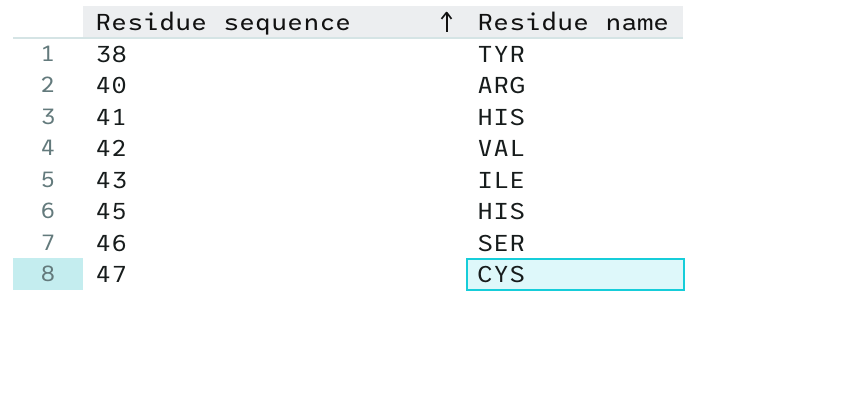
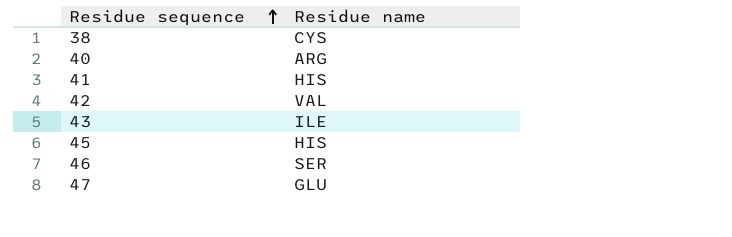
38 | Residue name: TYR -> CYS
47 | Residue name: CYS -> GLU

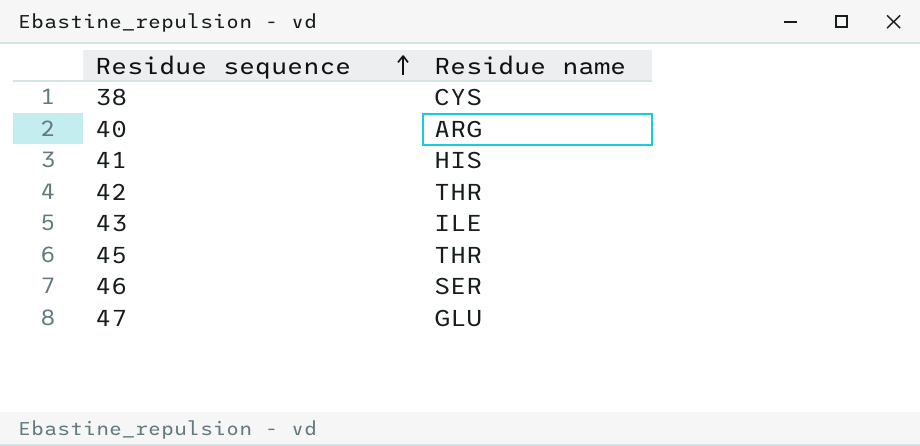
42 | Residue name: VAL -> THR
45 | Residue name: HIS -> THR

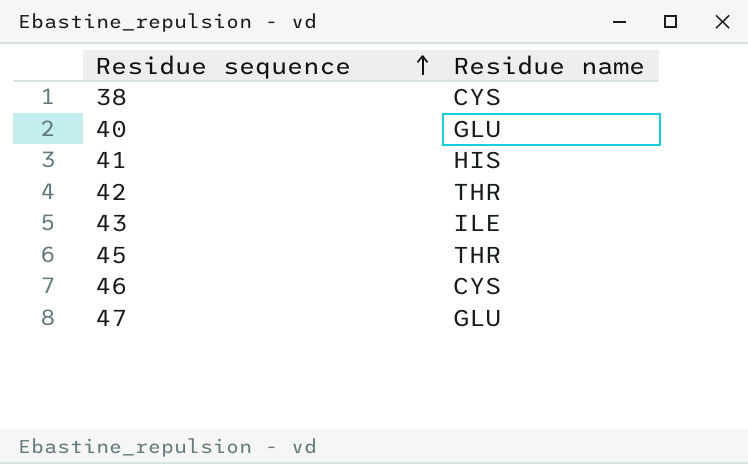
40 | Residue name: ARG -> GLU
46 | Residue name: SER -> CYS

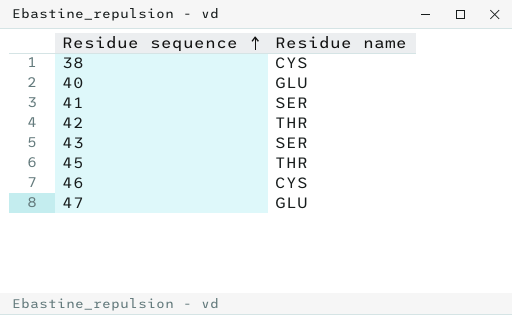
41 | Residue name: HIS -> SER
43 | Residue name: ILE -> SER

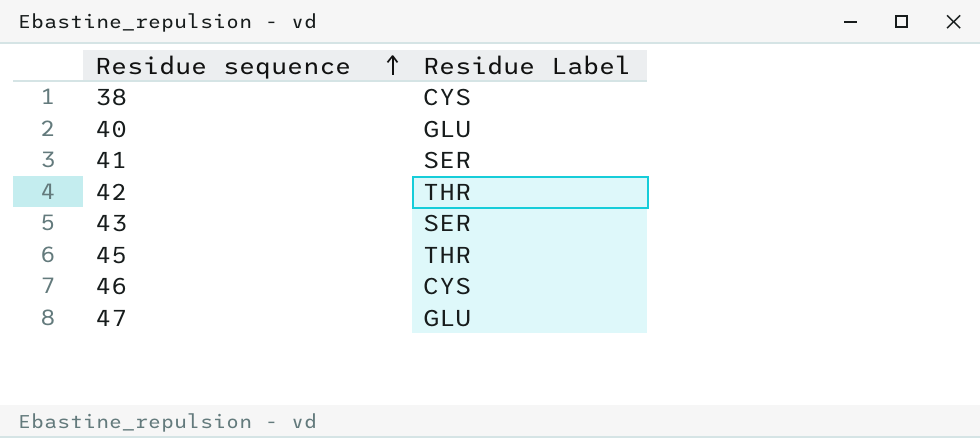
column name: Residue name -> Residue Label

